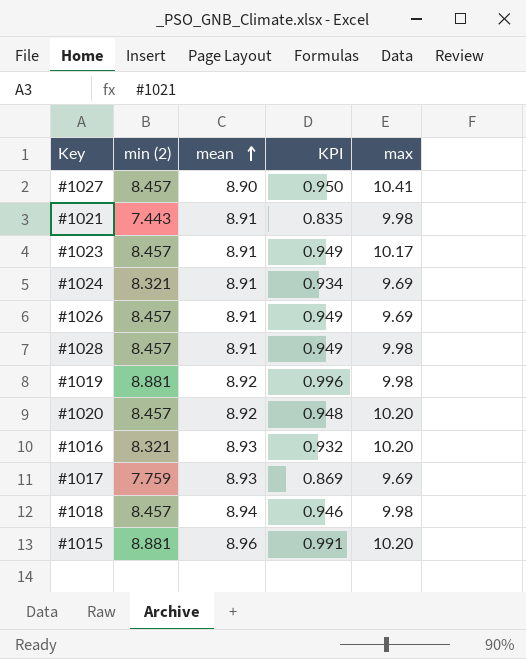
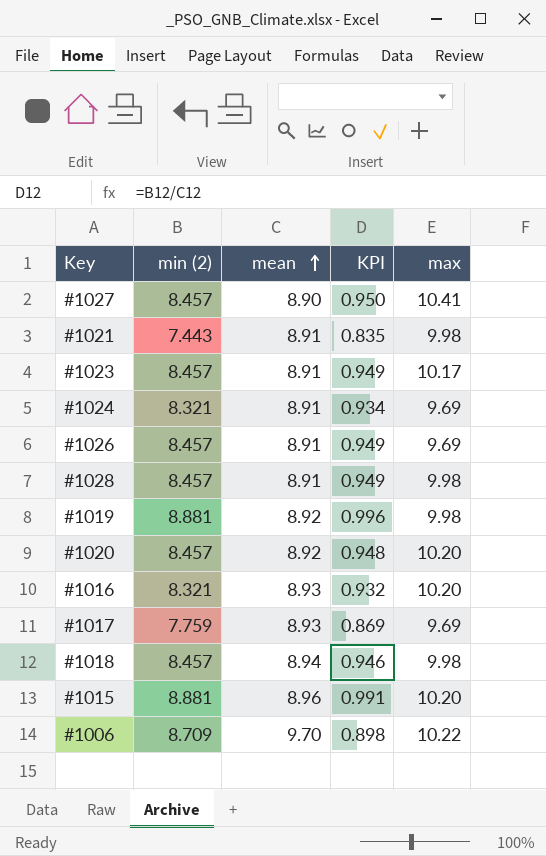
row #1006: none -> 8.709 | 9.70 | 0.898 | 10.22

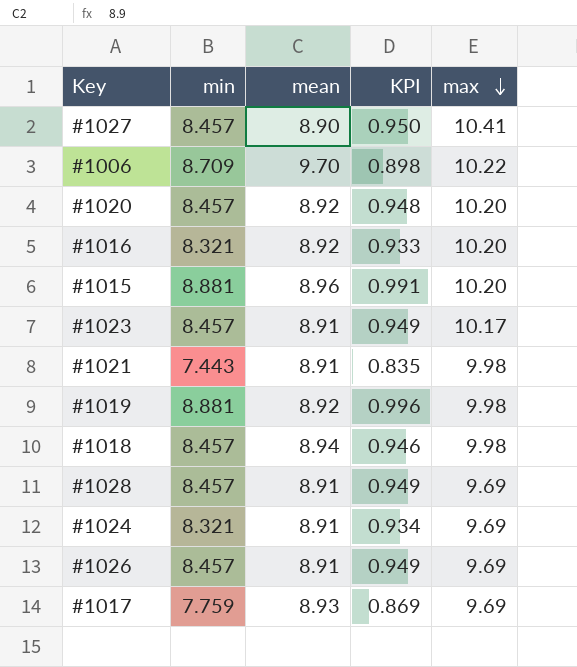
row order: mean ascending -> max descending
column name: min (2) -> min
#1016 | mean: 8.93 -> 8.92
#1016 | KPI: 0.932 -> 0.933
#1028 | max: 9.98 -> 9.69

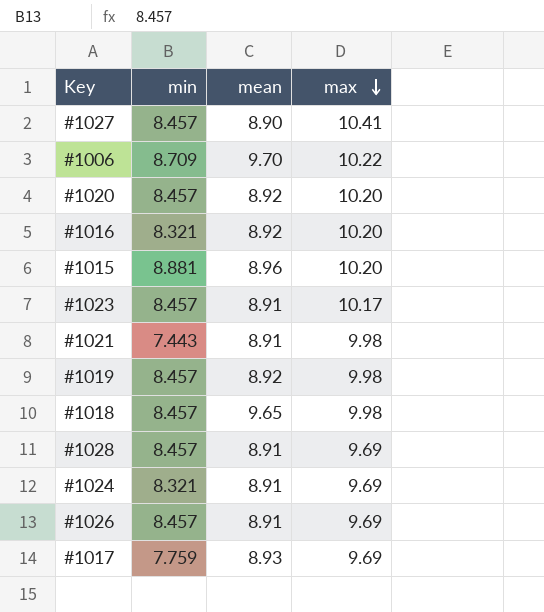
column KPI | formula: [min] / [mean] -> none
#1019 | min: 8.881 -> 8.457
#1018 | mean: 8.94 -> 9.65

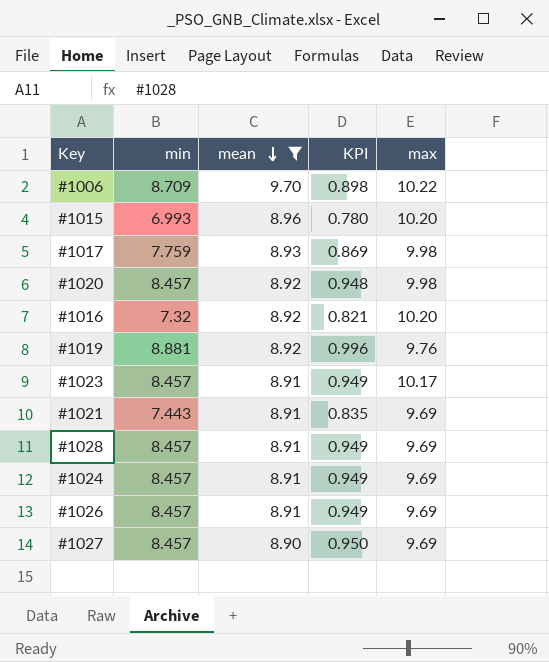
filter: none -> mean != 9.65
row order: max descending -> mean descending
column KPI | formula: none -> [min] / [mean]
#1015 | min: 8.881 -> 6.993
#1017 | max: 9.69 -> 9.98
#1020 | max: 10.20 -> 9.98
#1016 | min: 8.321 -> 7.32
#1019 | min: 8.457 -> 8.881
#1019 | max: 9.98 -> 9.76
#1021 | max: 9.98 -> 9.69
#1024 | min: 8.321 -> 8.457
#1027 | max: 10.41 -> 9.69

